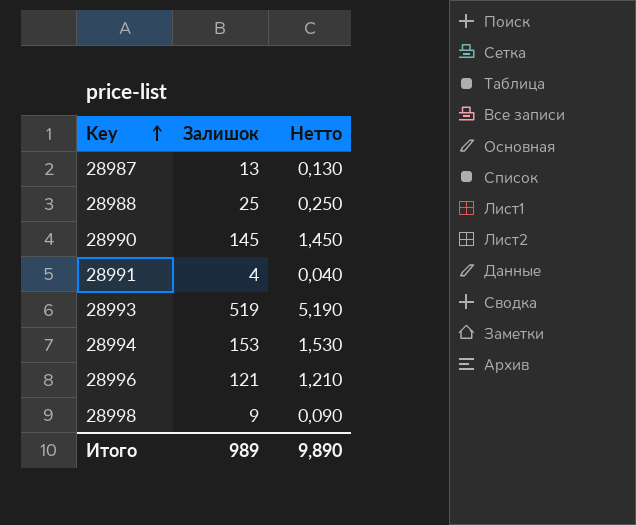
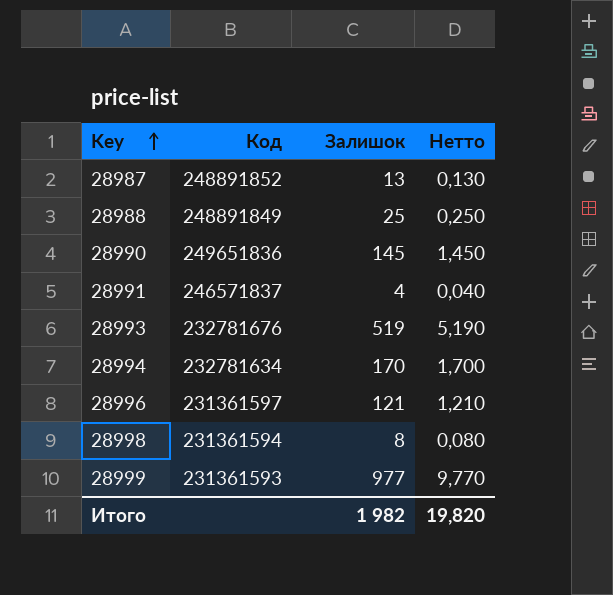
column Код | position: none -> 2
28994 | Залишок: 153 -> 170
28994 | Нетто: 1,530 -> 1,700
28998 | Залишок: 9 -> 8
28998 | Нетто: 0,090 -> 0,080
row 28999: none -> 231361593 | 977 | 9,770
Итого | Залишок: 989 -> 1 982
Итого | Нетто: 9,890 -> 19,820

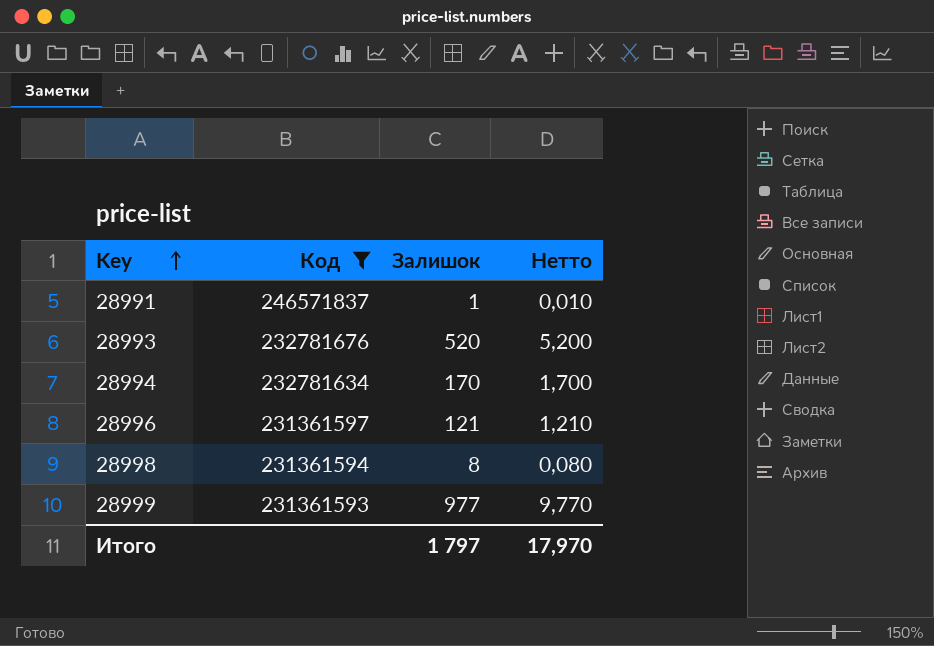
filter: none -> Код <= 246571837
28991 | Залишок: 4 -> 1
28991 | Нетто: 0,040 -> 0,010
28993 | Залишок: 519 -> 520
28993 | Нетто: 5,190 -> 5,200
Итого | Залишок: 1 982 -> 1 797
Итого | Нетто: 19,820 -> 17,970

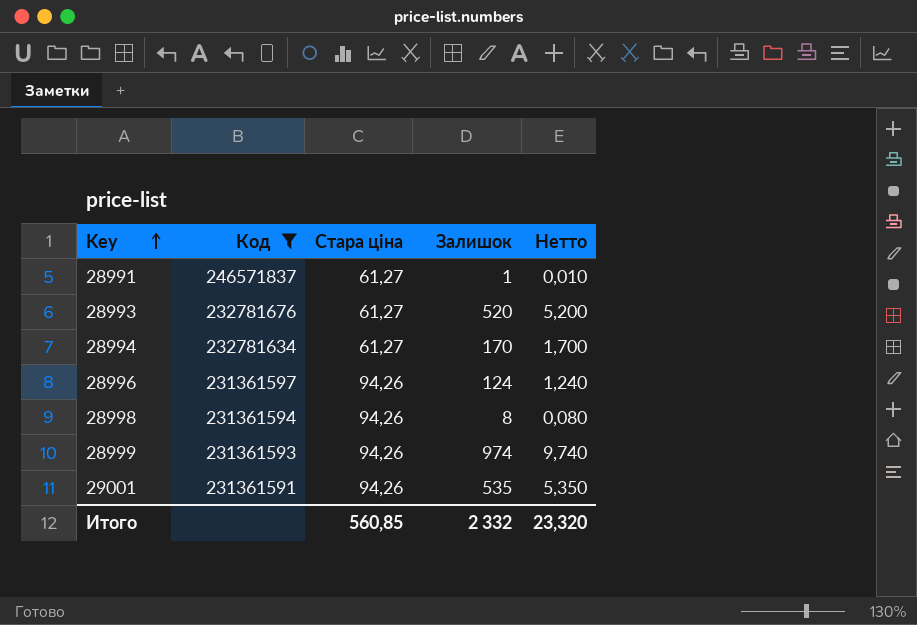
column Стара ціна | position: none -> 3
28996 | Залишок: 121 -> 124
28996 | Нетто: 1,210 -> 1,240
28999 | Залишок: 977 -> 974
28999 | Нетто: 9,770 -> 9,740
row 29001: none -> 231361591 | 94,26 | 535 | 5,350
Итого | Залишок: 1 797 -> 2 332
Итого | Нетто: 17,970 -> 23,320

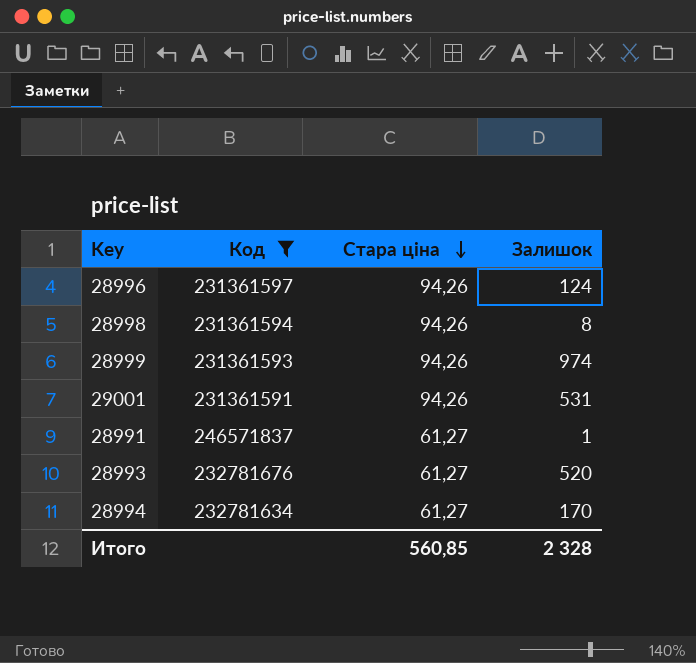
row order: Key ascending -> Стара ціна descending
column Нетто | formula: [Залишок] * 0,01 -> none
29001 | Залишок: 535 -> 531
Итого | Залишок: 2 332 -> 2 328

